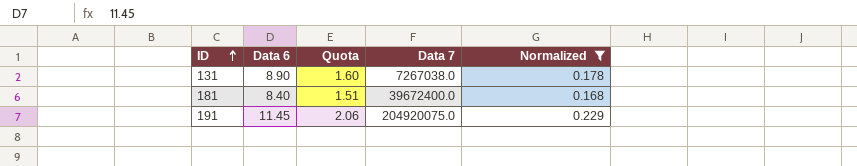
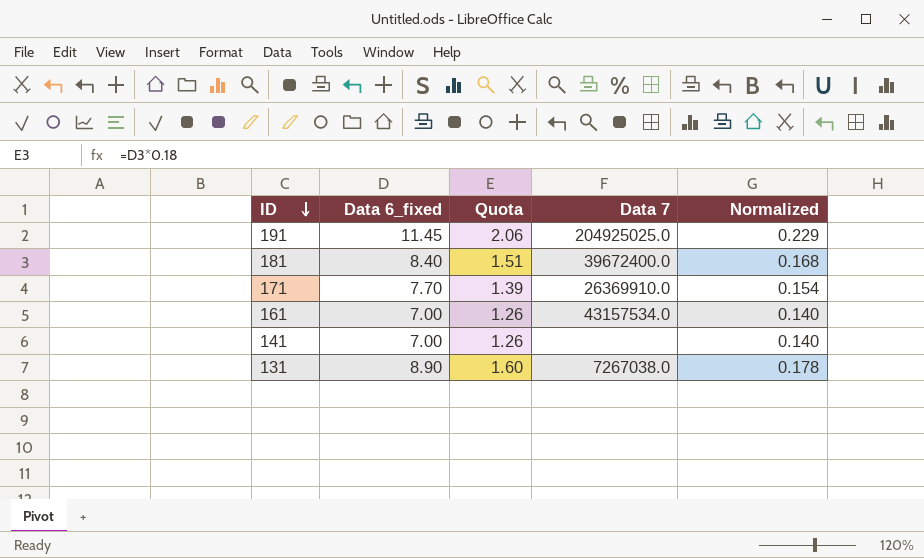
filter: Normalized >= 0.168 -> none
row order: ID ascending -> ID descending
column name: Data 6 -> Data 6_fixed
191 | Data 7: 204920075.0 -> 204925025.0

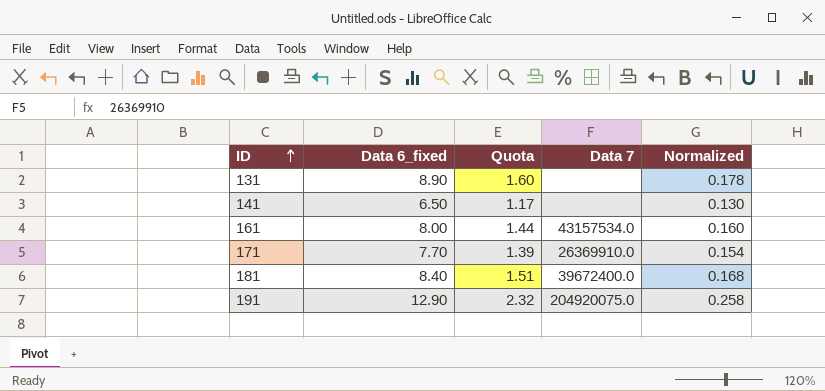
row order: ID descending -> ID ascending
131 | Data 7: 7267038.0 -> none
141 | Data 6_fixed: 7.00 -> 6.50
141 | Quota: 1.26 -> 1.17
141 | Normalized: 0.140 -> 0.130
161 | Data 6_fixed: 7.00 -> 8.00
161 | Quota: 1.26 -> 1.44
161 | Normalized: 0.140 -> 0.160
191 | Data 6_fixed: 11.45 -> 12.90
191 | Quota: 2.06 -> 2.32
191 | Data 7: 204925025.0 -> 204920075.0
191 | Normalized: 0.229 -> 0.258

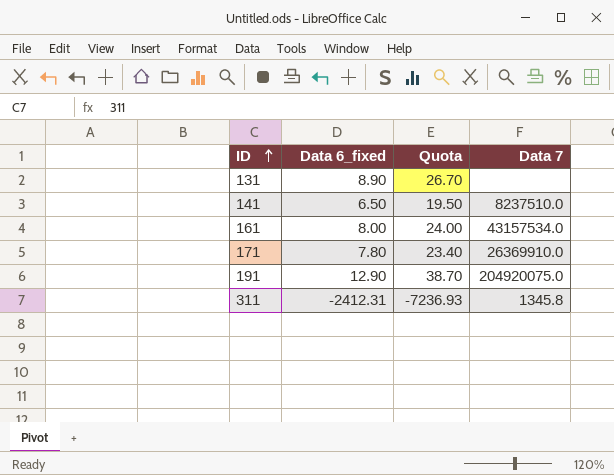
column Normalized | formula: [Data 6_fixed] * 0.02 -> none
column Quota | formula: [Data 6_fixed] * 0.18 -> [Data 6_fixed] * 3
row 181: 8.40 | 1.51 | 39672400.0 | 0.168 -> none
141 | Data 7: none -> 8237510.0
171 | Data 6_fixed: 7.70 -> 7.80
row 311: none -> -2412.31 | -7236.93 | 1345.8

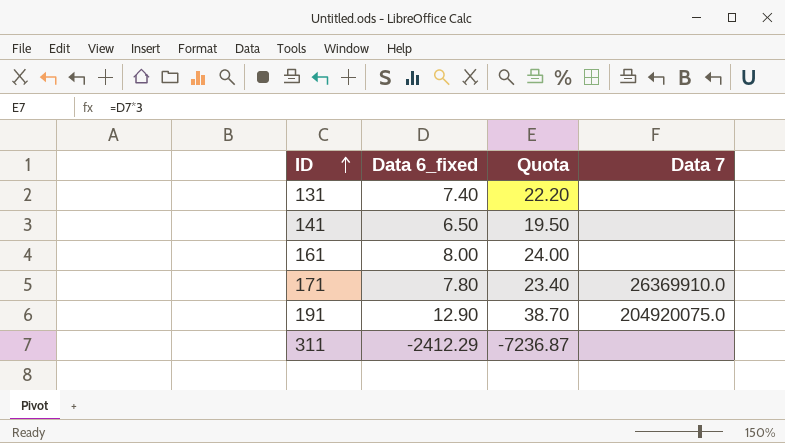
131 | Data 6_fixed: 8.90 -> 7.40
131 | Quota: 26.70 -> 22.20
141 | Data 7: 8237510.0 -> none
161 | Data 7: 43157534.0 -> none
311 | Data 6_fixed: -2412.31 -> -2412.29
311 | Quota: -7236.93 -> -7236.87
311 | Data 7: 1345.8 -> none

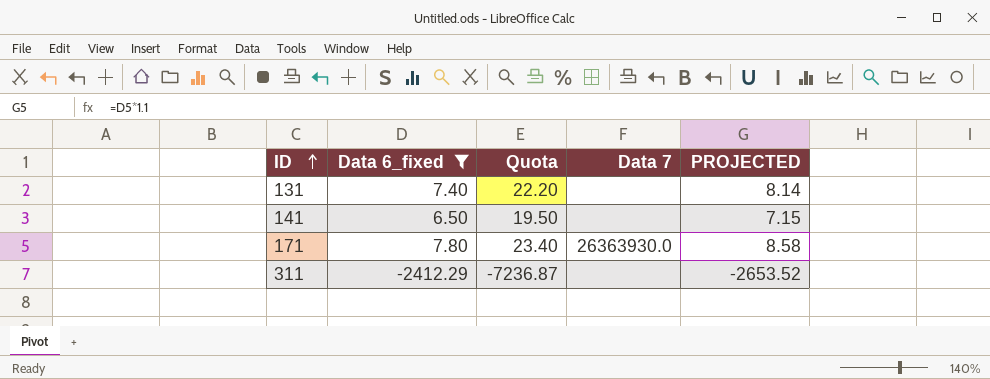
filter: none -> Data 6_fixed <= 7.80
column PROJECTED | formula: none -> [Data 6_fixed] * 1.1
171 | Data 7: 26369910.0 -> 26363930.0

